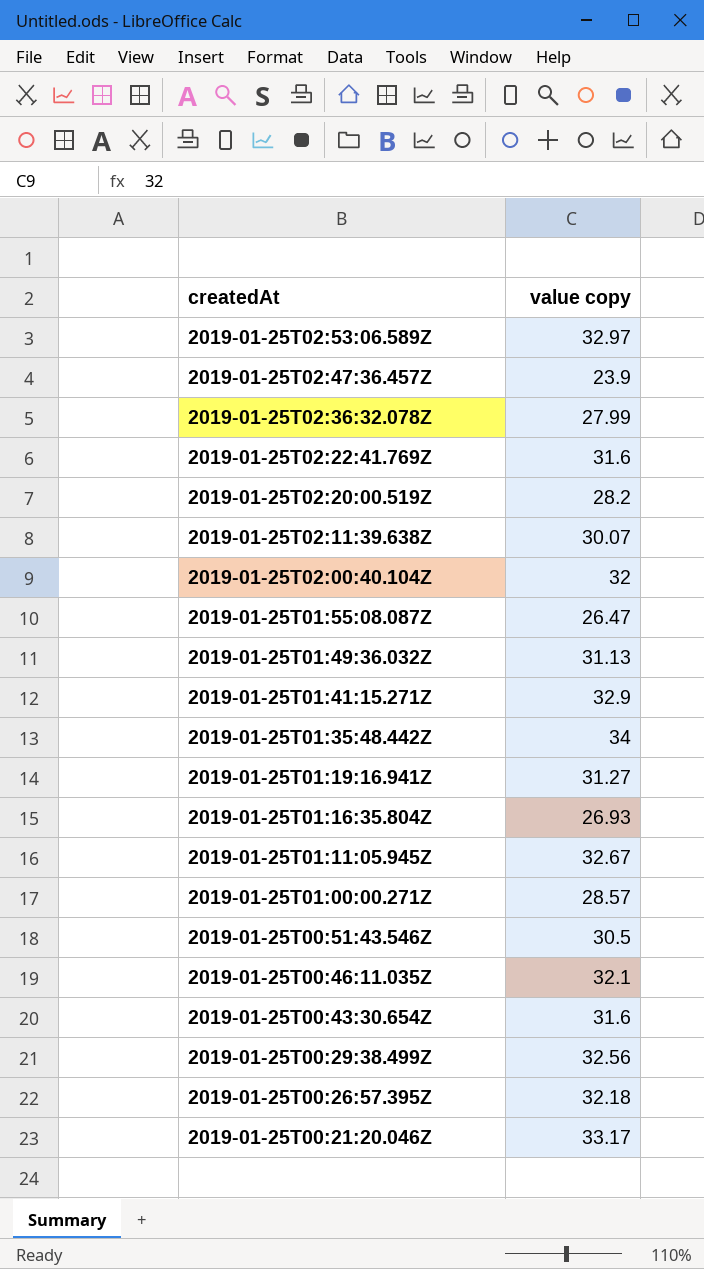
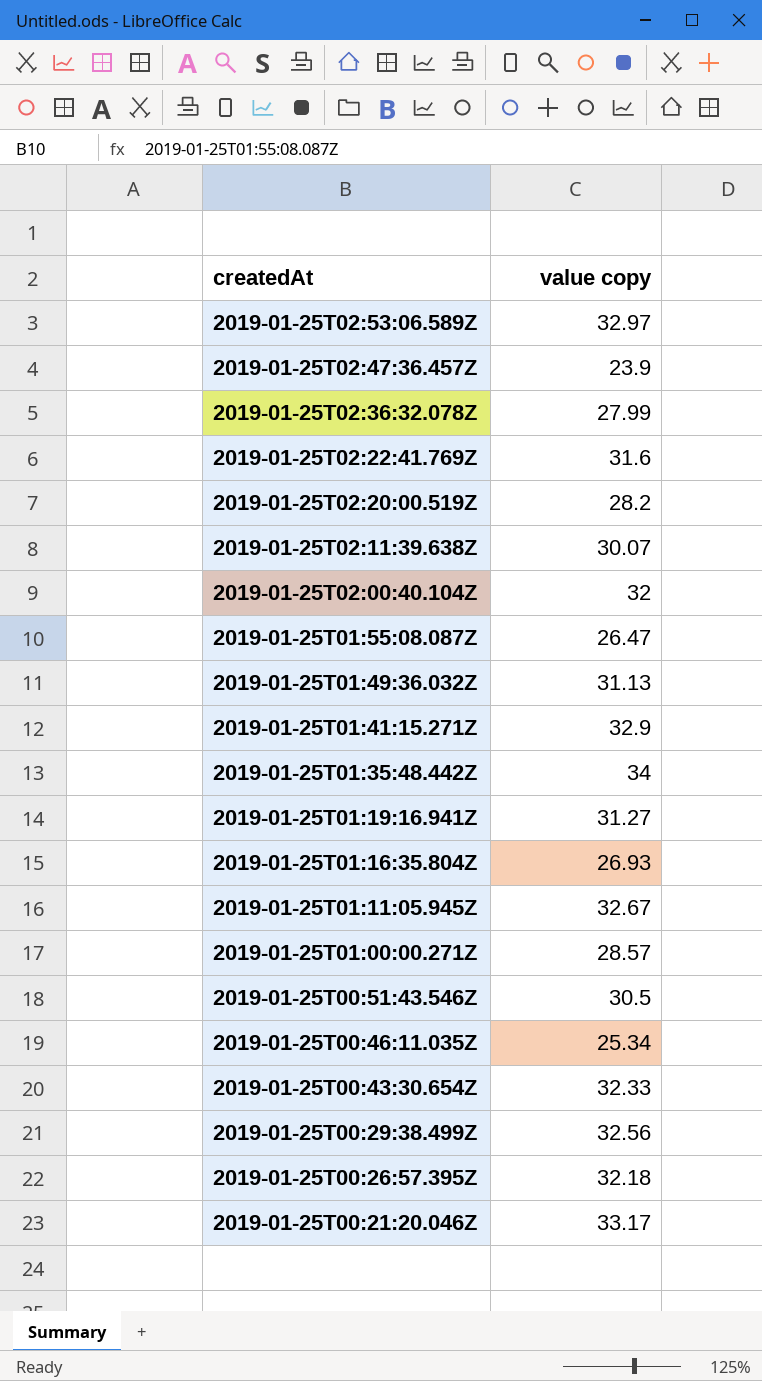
2019-01-25T00:46:11.035Z | value copy: 32.1 -> 25.34
2019-01-25T00:43:30.654Z | value copy: 31.6 -> 32.33

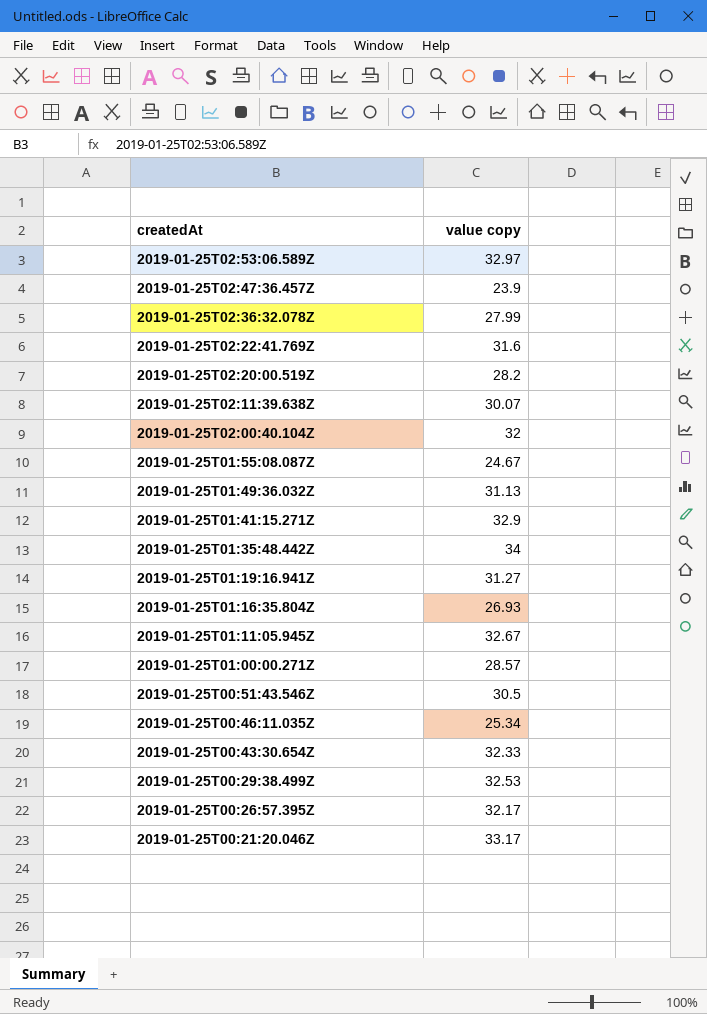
2019-01-25T01:55:08.087Z | value copy: 26.47 -> 24.67
2019-01-25T00:29:38.499Z | value copy: 32.56 -> 32.53
2019-01-25T00:26:57.395Z | value copy: 32.18 -> 32.17

